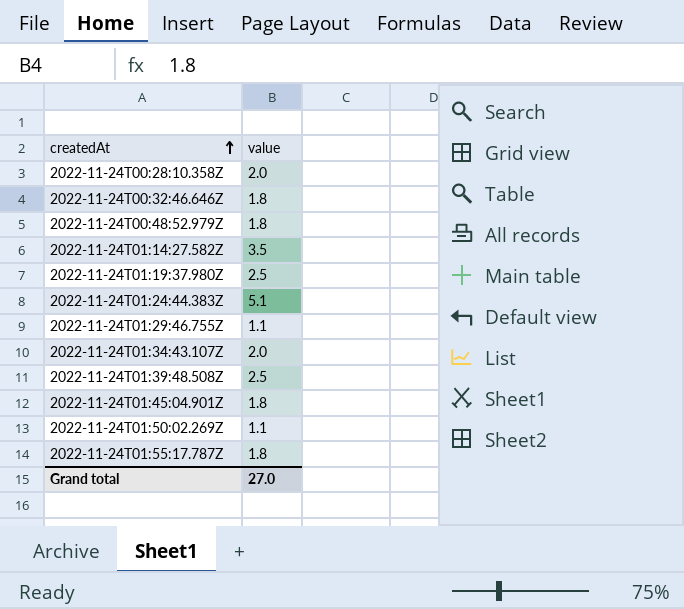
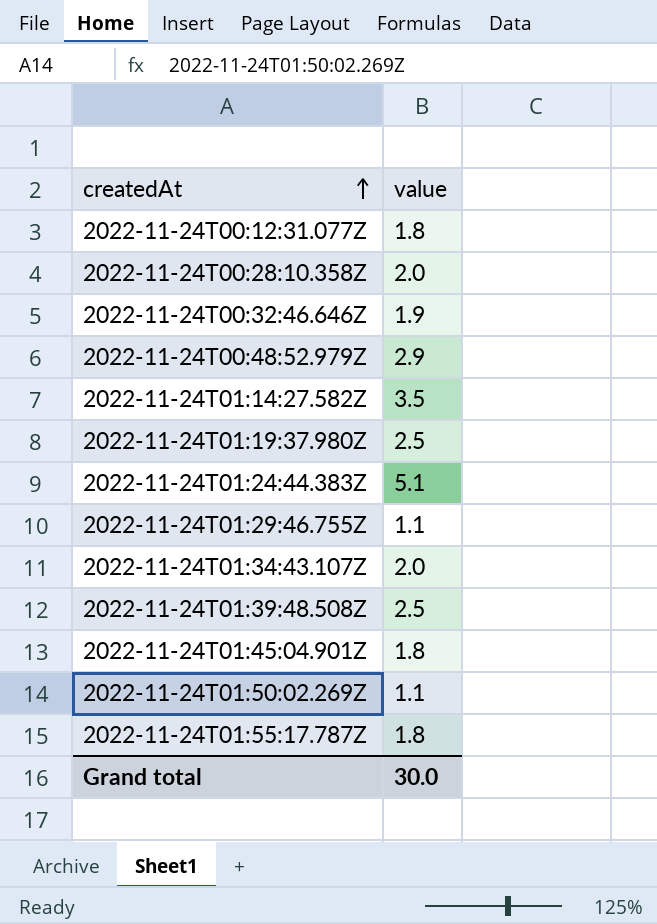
row 2022-11-24T00:12:31.077Z: none -> 1.8
2022-11-24T00:32:46.646Z | value: 1.8 -> 1.9
2022-11-24T00:48:52.979Z | value: 1.8 -> 2.9
Grand total | value: 27.0 -> 30.0

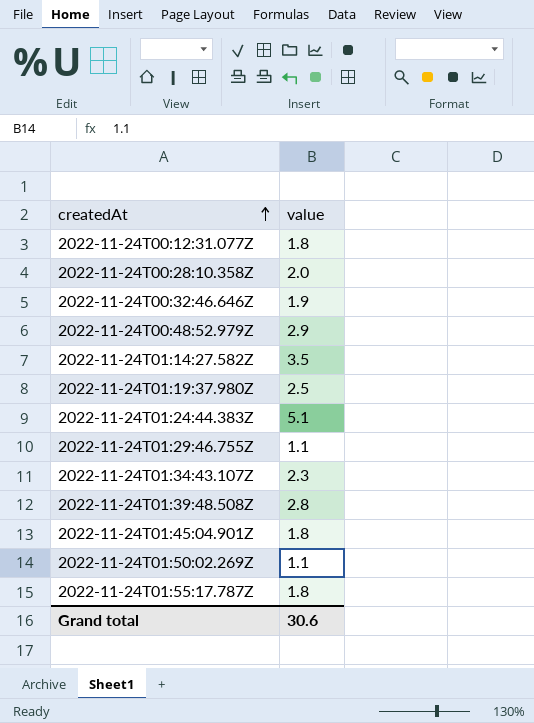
2022-11-24T01:34:43.107Z | value: 2.0 -> 2.3
2022-11-24T01:39:48.508Z | value: 2.5 -> 2.8
Grand total | value: 30.0 -> 30.6

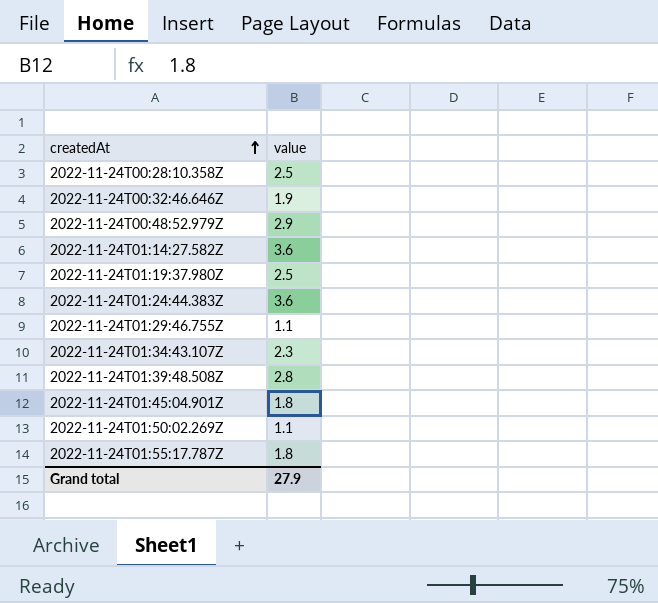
row 2022-11-24T00:12:31.077Z: 1.8 -> none
2022-11-24T00:28:10.358Z | value: 2.0 -> 2.5
2022-11-24T01:14:27.582Z | value: 3.5 -> 3.6
2022-11-24T01:24:44.383Z | value: 5.1 -> 3.6
Grand total | value: 30.6 -> 27.9

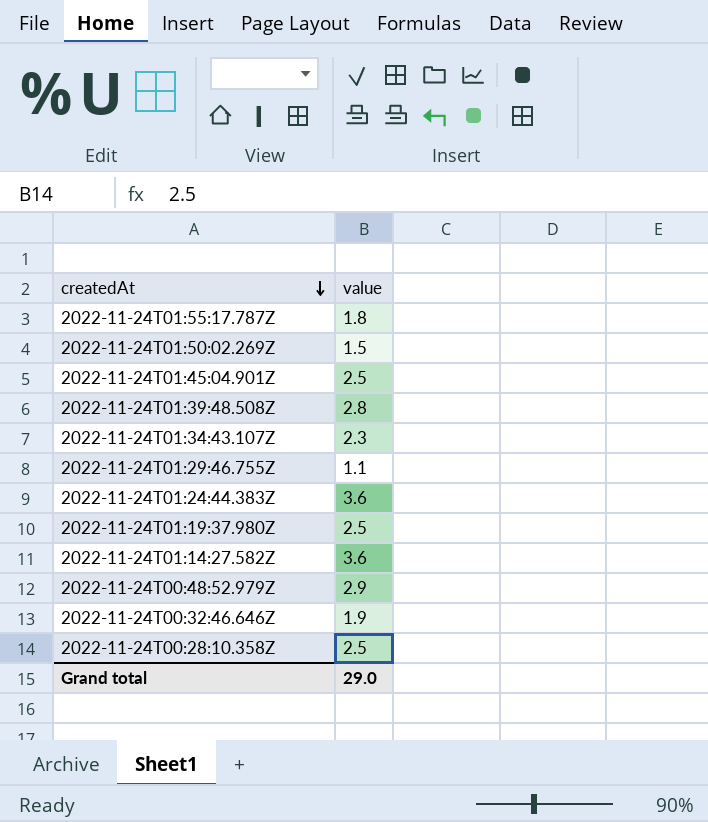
row order: createdAt ascending -> createdAt descending
2022-11-24T01:50:02.269Z | value: 1.1 -> 1.5
2022-11-24T01:45:04.901Z | value: 1.8 -> 2.5
Grand total | value: 27.9 -> 29.0

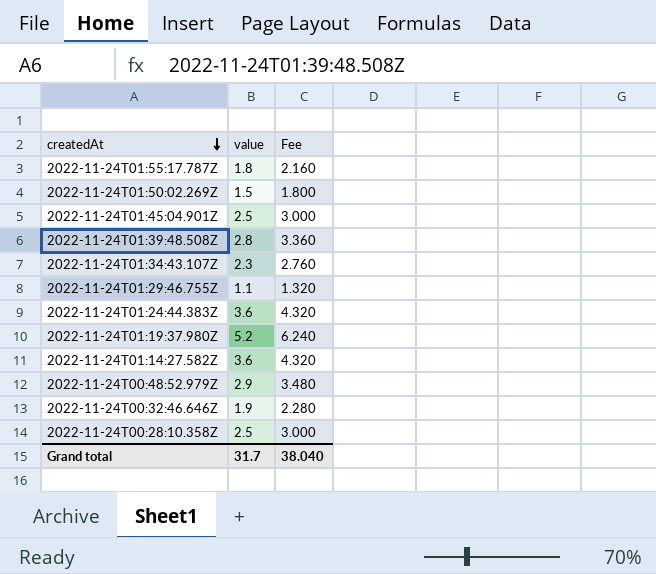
column Fee | formula: none -> [value] * 1.2
2022-11-24T01:19:37.980Z | value: 2.5 -> 5.2
Grand total | value: 29.0 -> 31.7

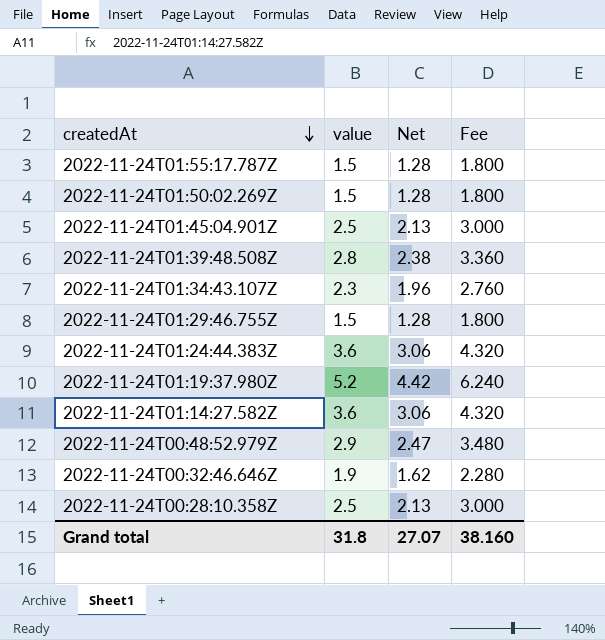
column Net | formula: none -> [value] * 0.85
2022-11-24T01:55:17.787Z | value: 1.8 -> 1.5
2022-11-24T01:55:17.787Z | Fee: 2.160 -> 1.800
2022-11-24T01:29:46.755Z | value: 1.1 -> 1.5
2022-11-24T01:29:46.755Z | Fee: 1.320 -> 1.800
Grand total | value: 31.7 -> 31.8
Grand total | Fee: 38.040 -> 38.160

